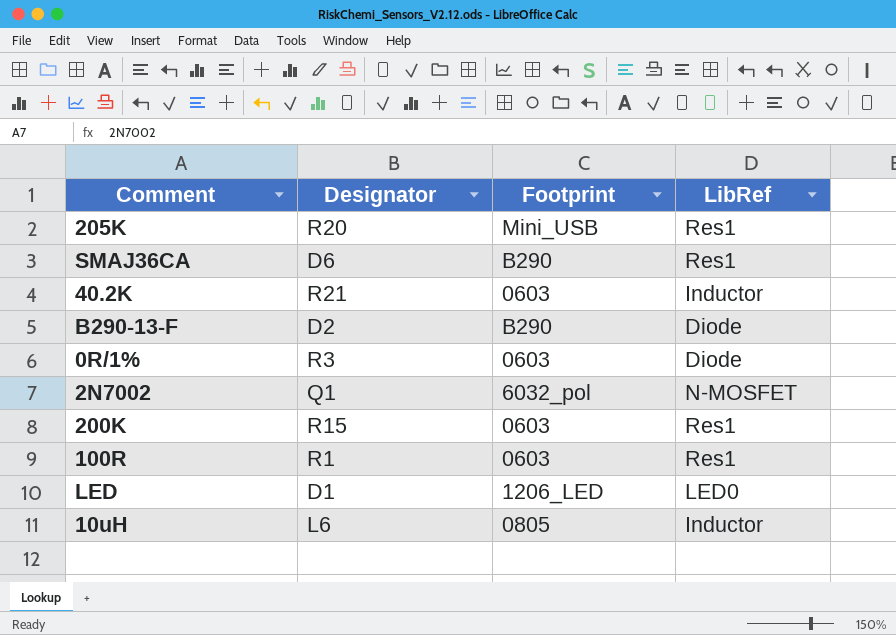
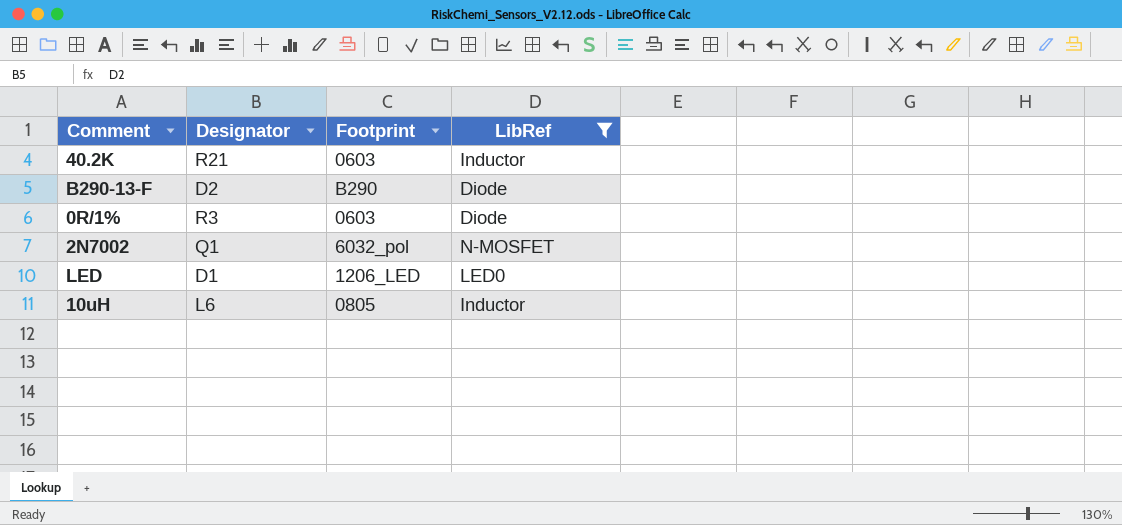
filter: none -> LibRef != Res1

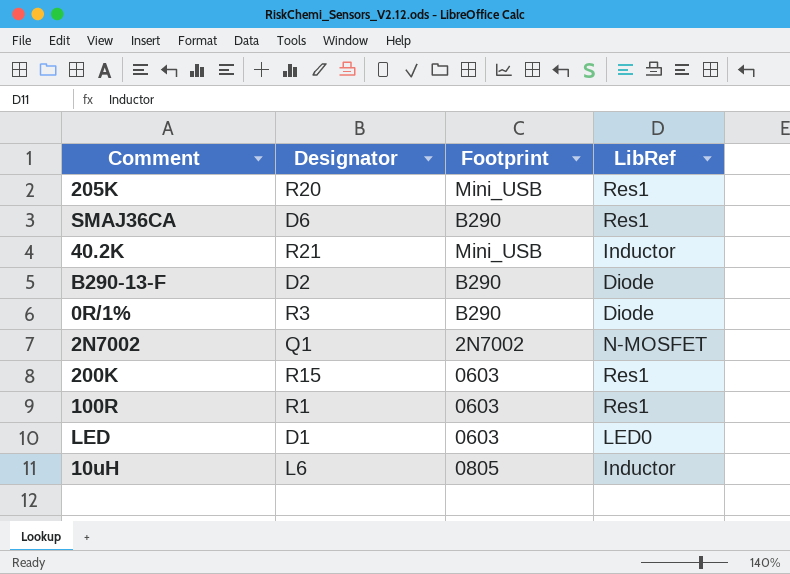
filter: LibRef != Res1 -> none
40.2K | Footprint: 0603 -> Mini_USB
0R/1% | Footprint: 0603 -> B290
2N7002 | Footprint: 6032_pol -> 2N7002
LED | Footprint: 1206_LED -> 0603

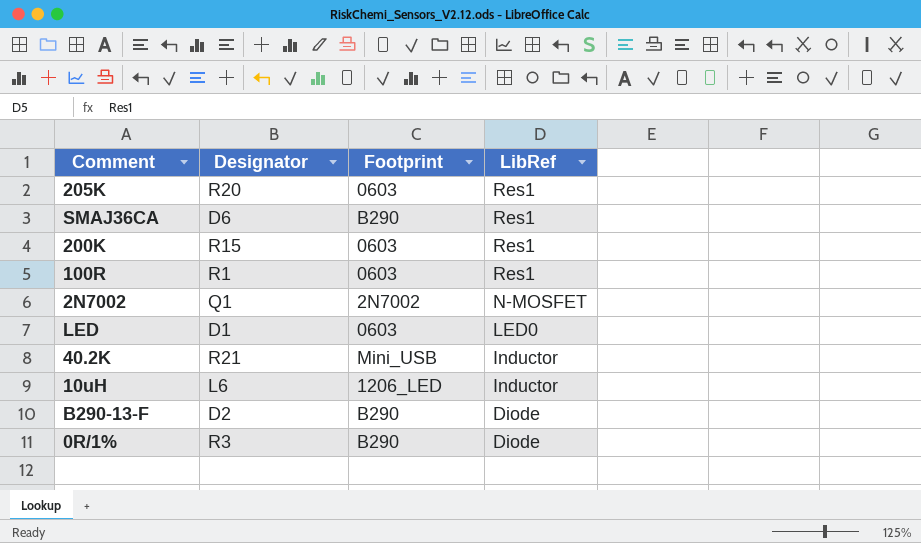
row order: none -> LibRef descending
205K | Footprint: Mini_USB -> 0603
10uH | Footprint: 0805 -> 1206_LED

